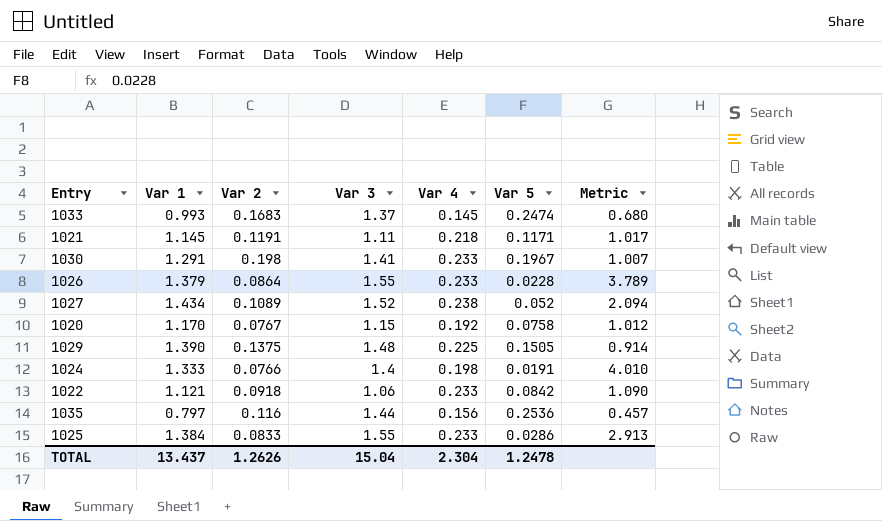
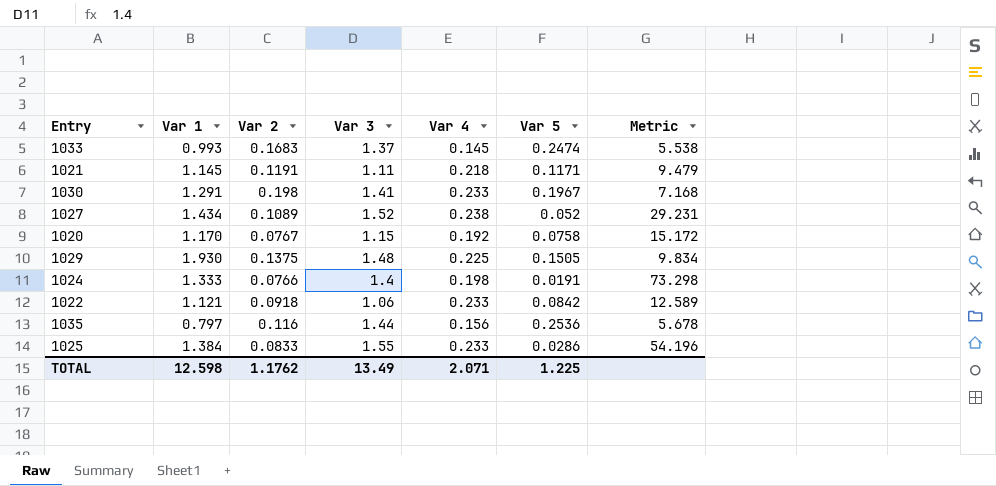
column Metric | formula: [Var 2] / [Var 5] -> [Var 3] / [Var 5]
row 1026: 1.379 | 0.0864 | 1.55 | 0.233 | 0.0228 | 3.789 -> none
1029 | Var 1: 1.390 -> 1.930
TOTAL | Var 1: 13.437 -> 12.598
TOTAL | Var 2: 1.2626 -> 1.1762
TOTAL | Var 3: 15.04 -> 13.49
TOTAL | Var 4: 2.304 -> 2.071
TOTAL | Var 5: 1.2478 -> 1.225

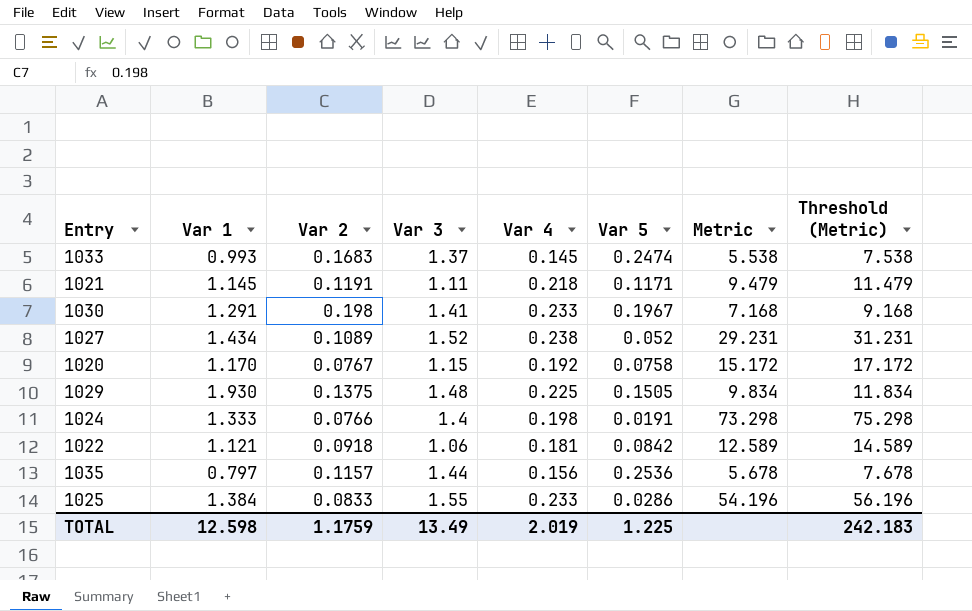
column Threshold (Metric) | formula: none -> [Metric] + 2
1022 | Var 4: 0.233 -> 0.181
1035 | Var 2: 0.116 -> 0.1157
TOTAL | Var 2: 1.1762 -> 1.1759
TOTAL | Var 4: 2.071 -> 2.019

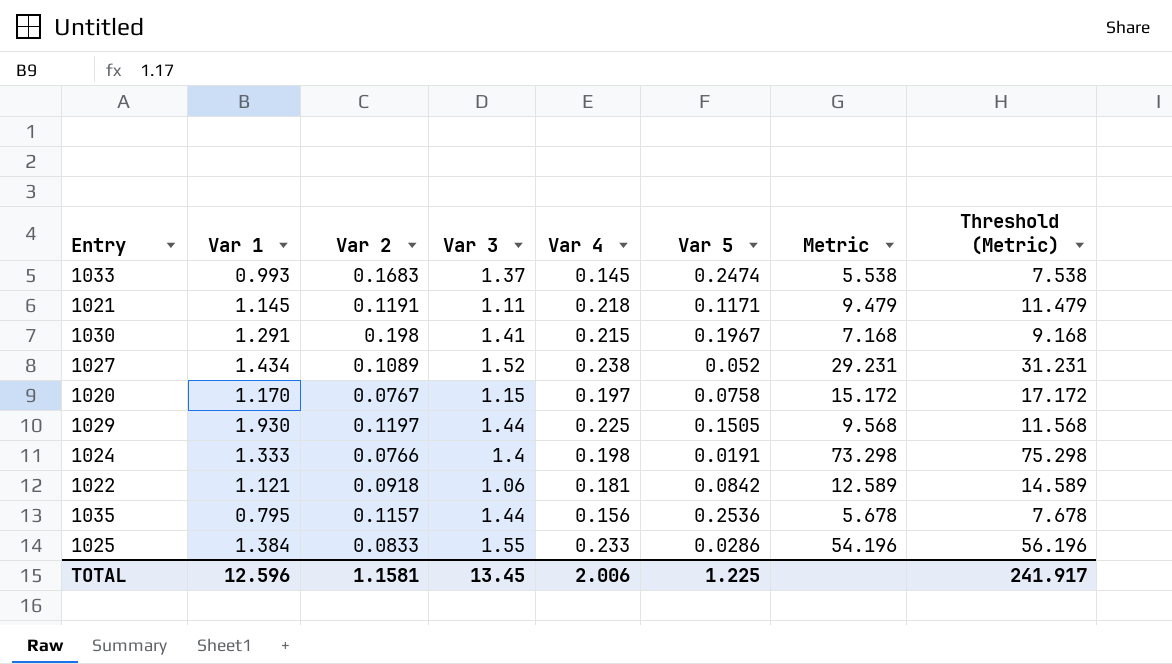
1030 | Var 4: 0.233 -> 0.215
1020 | Var 4: 0.192 -> 0.197
1029 | Var 2: 0.1375 -> 0.1197
1029 | Var 3: 1.48 -> 1.44
1029 | Metric: 9.834 -> 9.568
1029 | Threshold (Metric): 11.834 -> 11.568
1035 | Var 1: 0.797 -> 0.795
TOTAL | Var 1: 12.598 -> 12.596
TOTAL | Var 2: 1.1759 -> 1.1581
TOTAL | Var 3: 13.49 -> 13.45
TOTAL | Var 4: 2.019 -> 2.006
TOTAL | Threshold (Metric): 242.183 -> 241.917

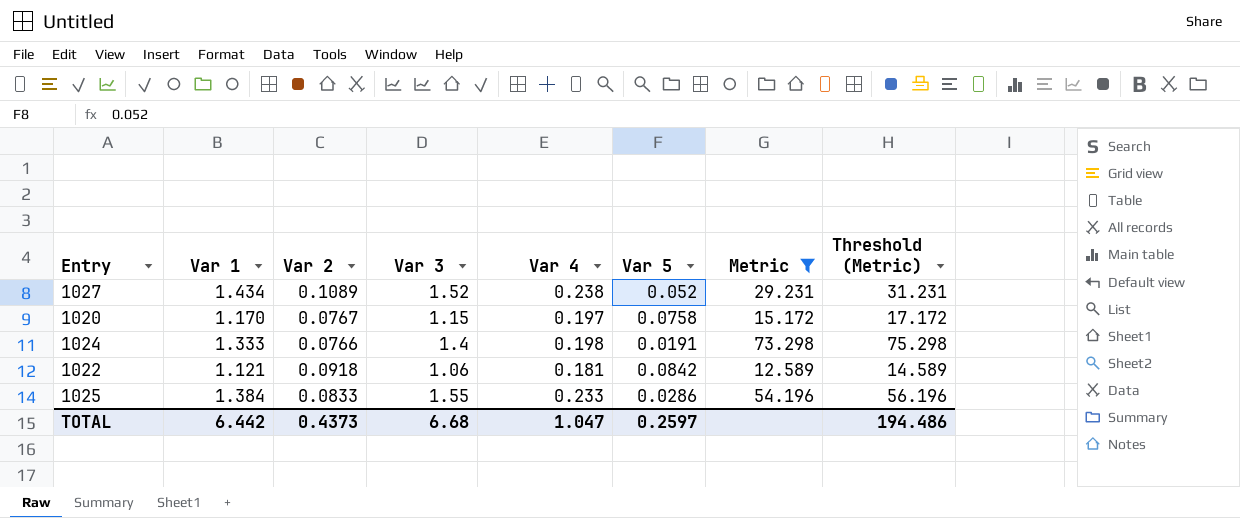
filter: none -> Metric >= 12.589
TOTAL | Var 1: 12.596 -> 6.442
TOTAL | Var 2: 1.1581 -> 0.4373
TOTAL | Var 3: 13.45 -> 6.68
TOTAL | Var 4: 2.006 -> 1.047
TOTAL | Var 5: 1.225 -> 0.2597
TOTAL | Threshold (Metric): 241.917 -> 194.486

